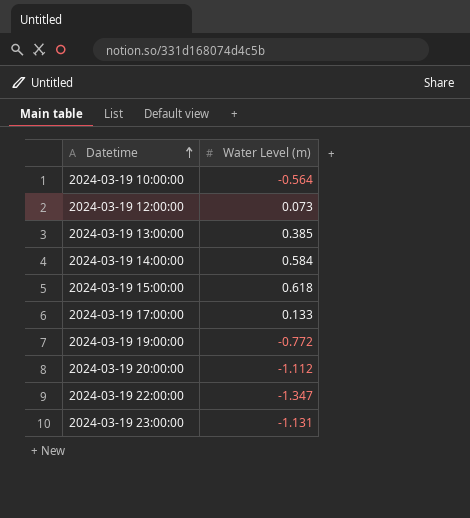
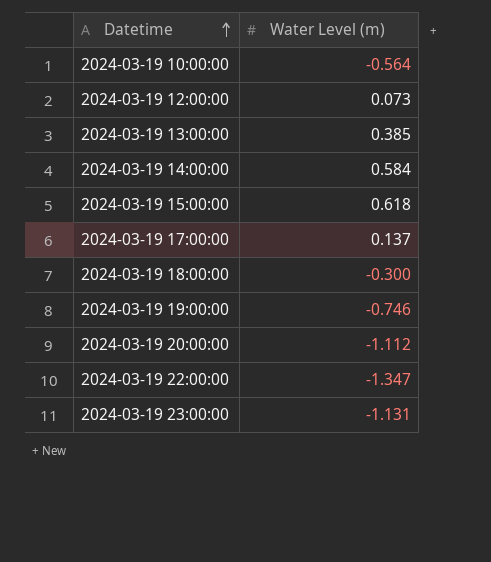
2024-03-19 17:00:00 | Water Level (m): 0.133 -> 0.137
row 2024-03-19 18:00:00: none -> -0.300
2024-03-19 19:00:00 | Water Level (m): -0.772 -> -0.746

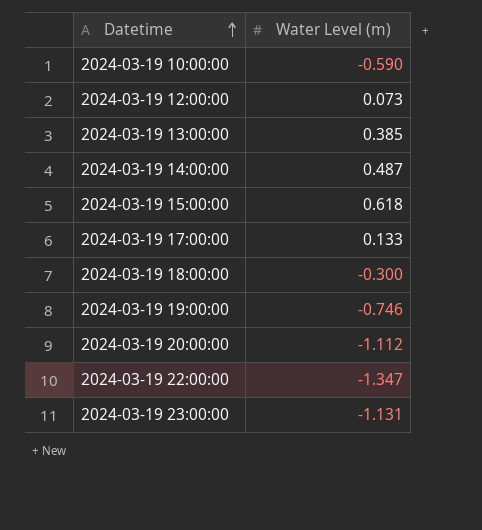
2024-03-19 10:00:00 | Water Level (m): -0.564 -> -0.590
2024-03-19 14:00:00 | Water Level (m): 0.584 -> 0.487
2024-03-19 17:00:00 | Water Level (m): 0.137 -> 0.133

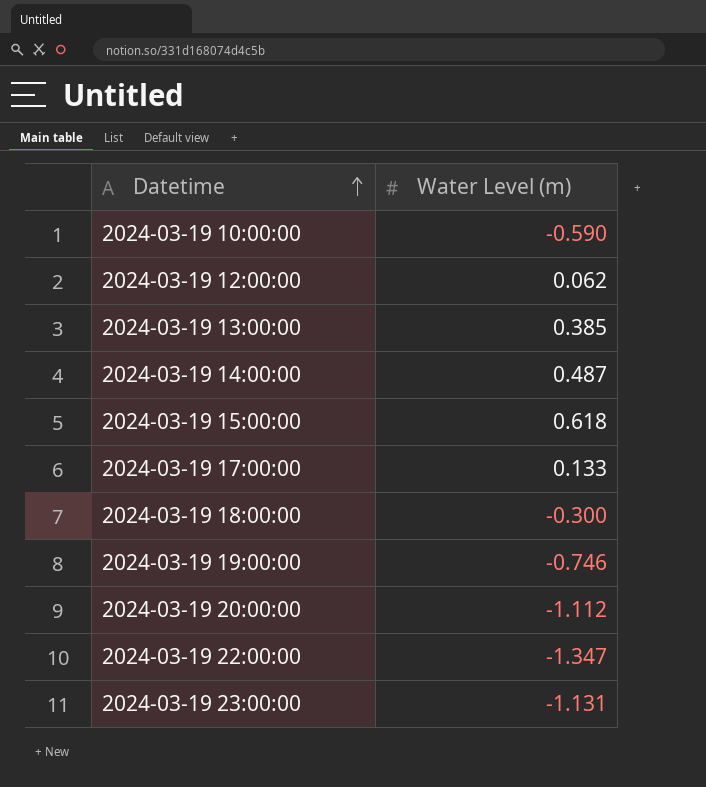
2024-03-19 12:00:00 | Water Level (m): 0.073 -> 0.062

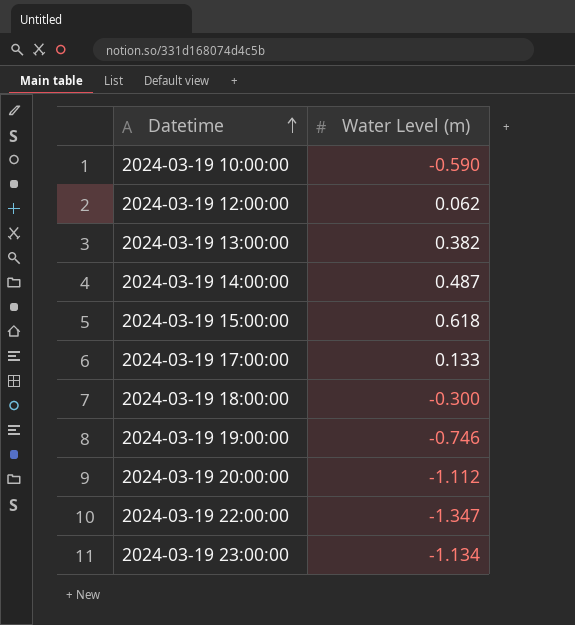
2024-03-19 13:00:00 | Water Level (m): 0.385 -> 0.382
2024-03-19 23:00:00 | Water Level (m): -1.131 -> -1.134

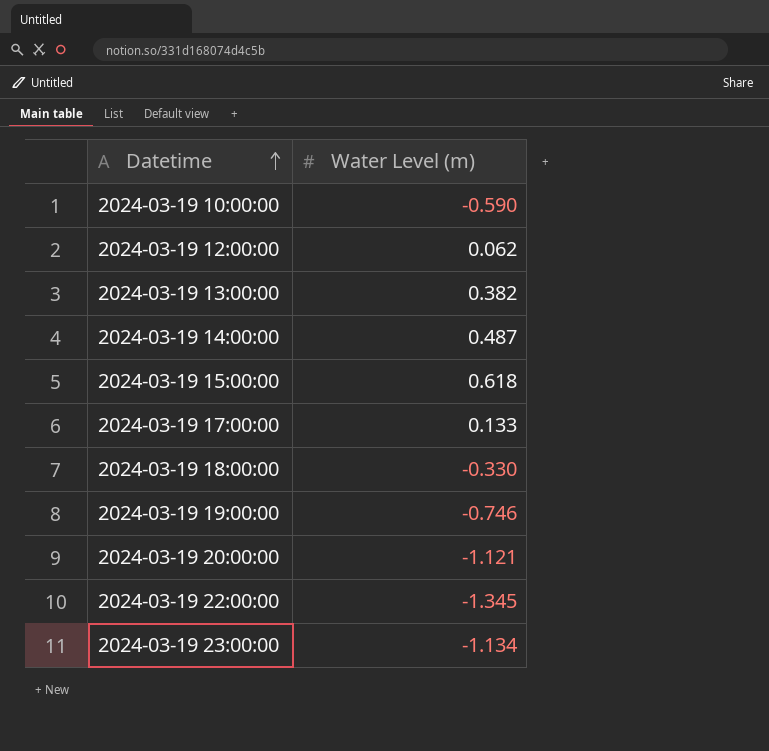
2024-03-19 18:00:00 | Water Level (m): -0.300 -> -0.330
2024-03-19 20:00:00 | Water Level (m): -1.112 -> -1.121
2024-03-19 22:00:00 | Water Level (m): -1.347 -> -1.345

